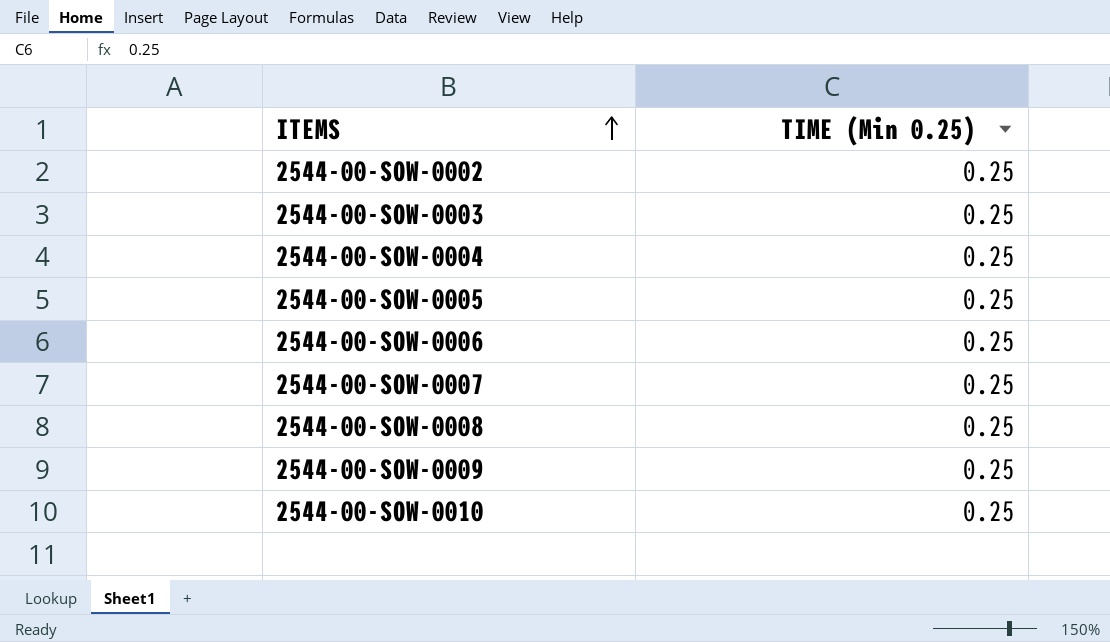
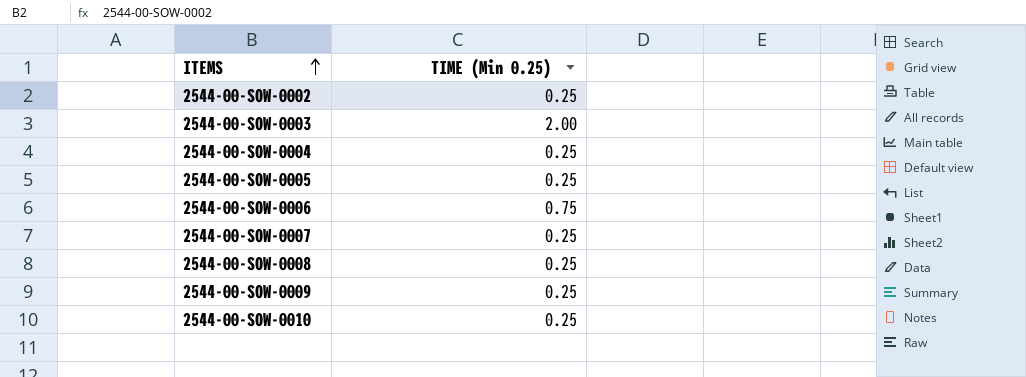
2544-00-SOW-0003 | TIME (Min 0.25): 0.25 -> 2.00
2544-00-SOW-0006 | TIME (Min 0.25): 0.25 -> 0.75

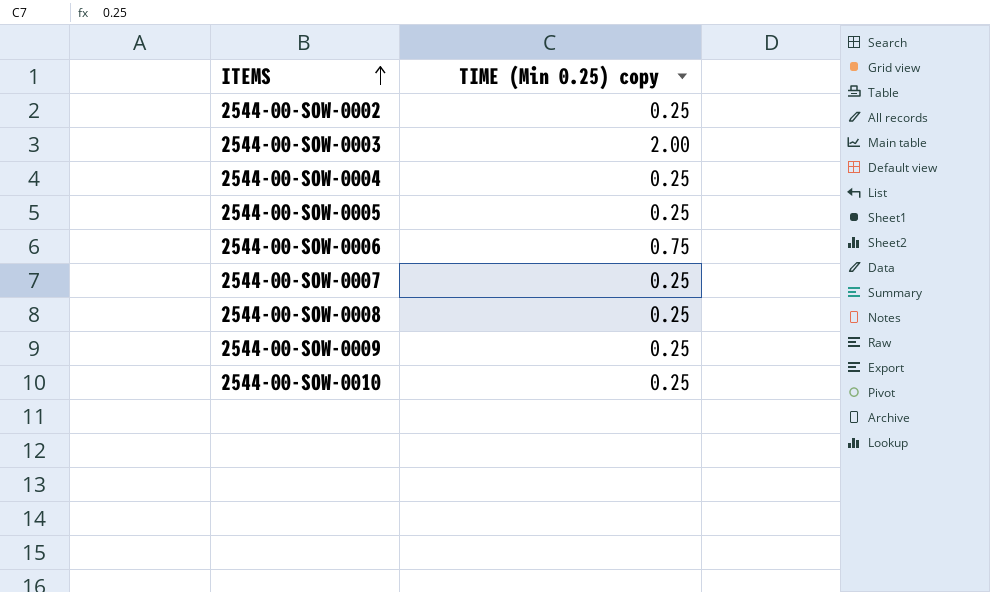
column name: TIME (Min 0.25) -> TIME (Min 0.25) copy

